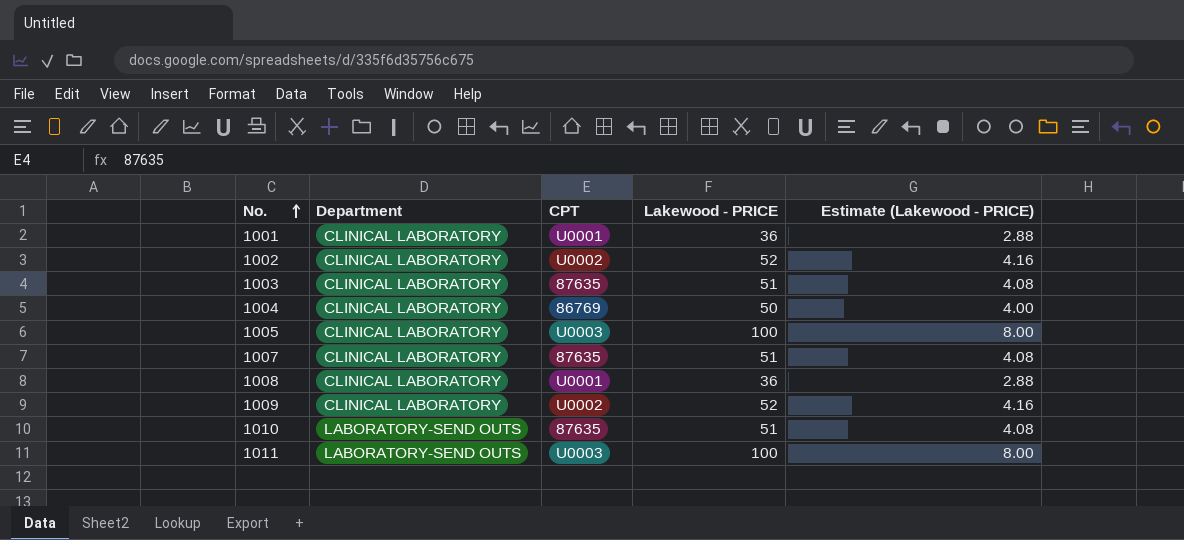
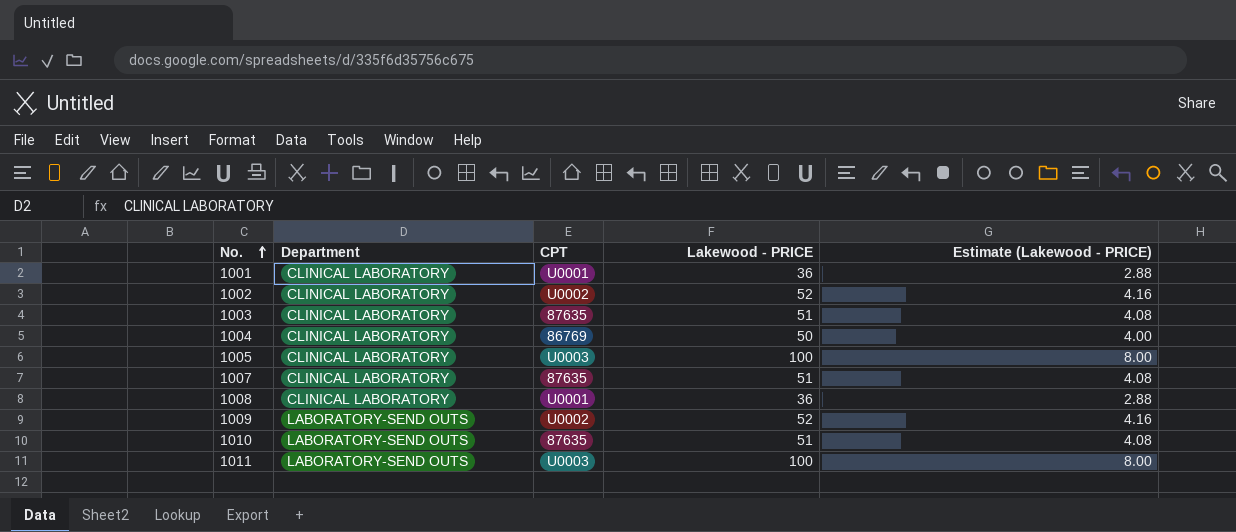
1009 | Department: CLINICAL LABORATORY -> LABORATORY-SEND OUTS

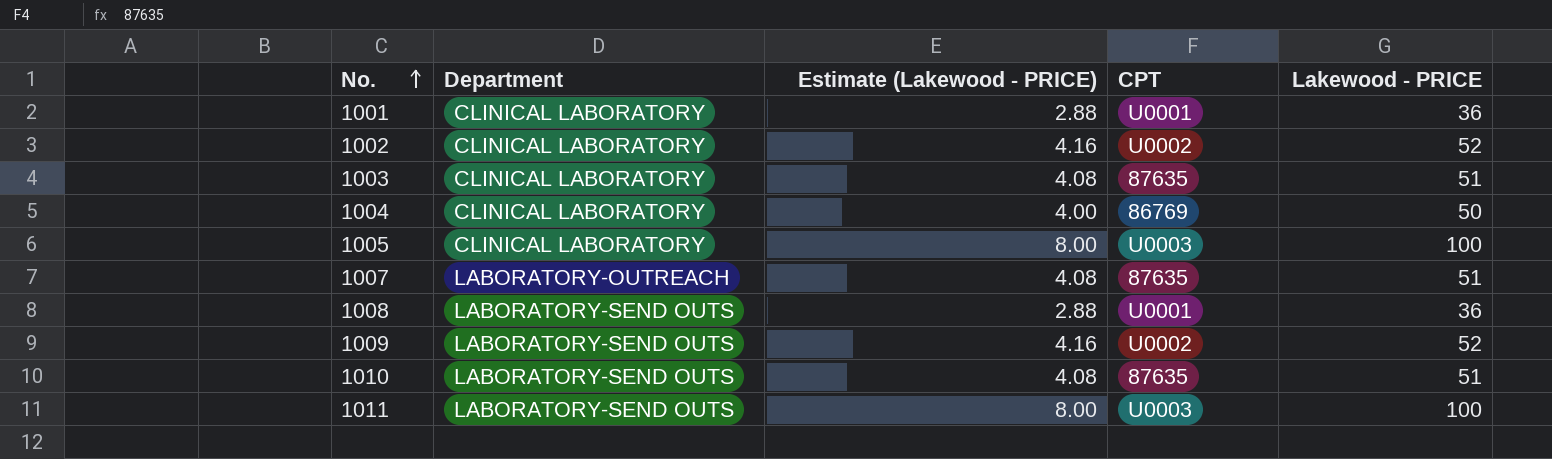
column Estimate (Lakewood - PRICE) | position: 5 -> 3
1007 | Department: CLINICAL LABORATORY -> LABORATORY-OUTREACH
1008 | Department: CLINICAL LABORATORY -> LABORATORY-SEND OUTS

